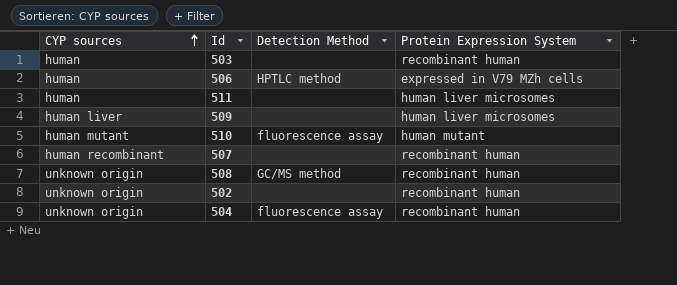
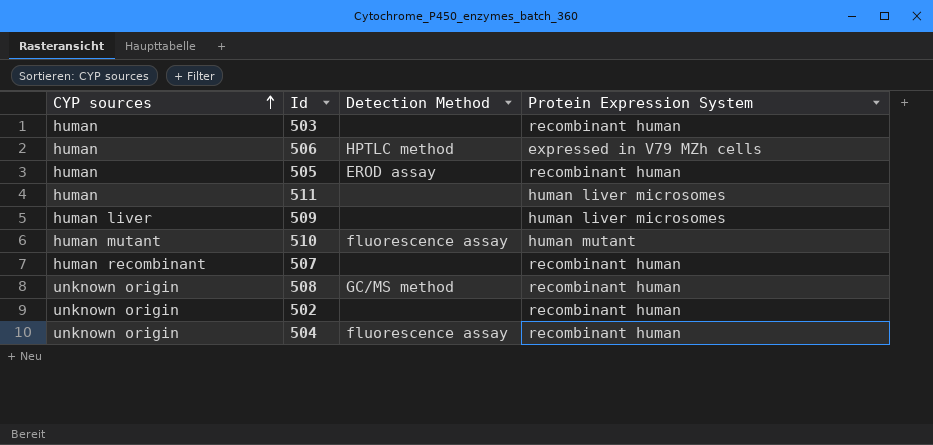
row 505: none -> human | EROD assay | recombinant human

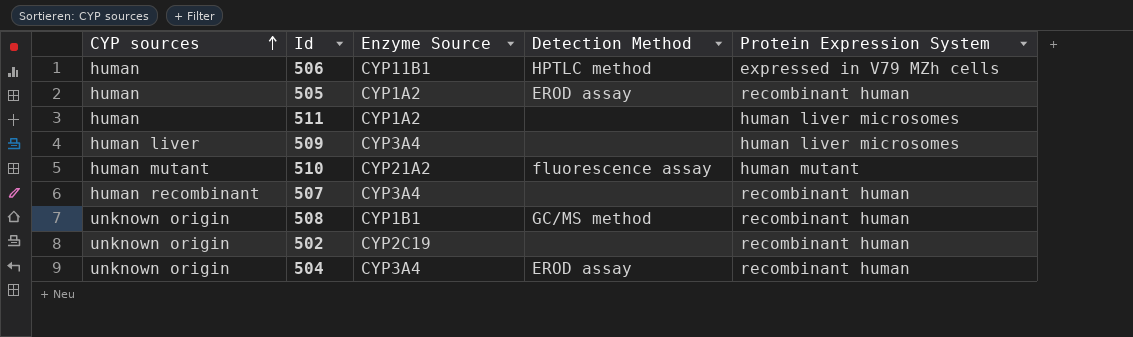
column Enzyme Source | position: none -> 3
row 503: human | none | recombinant human -> none
504 | Detection Method: fluorescence assay -> EROD assay

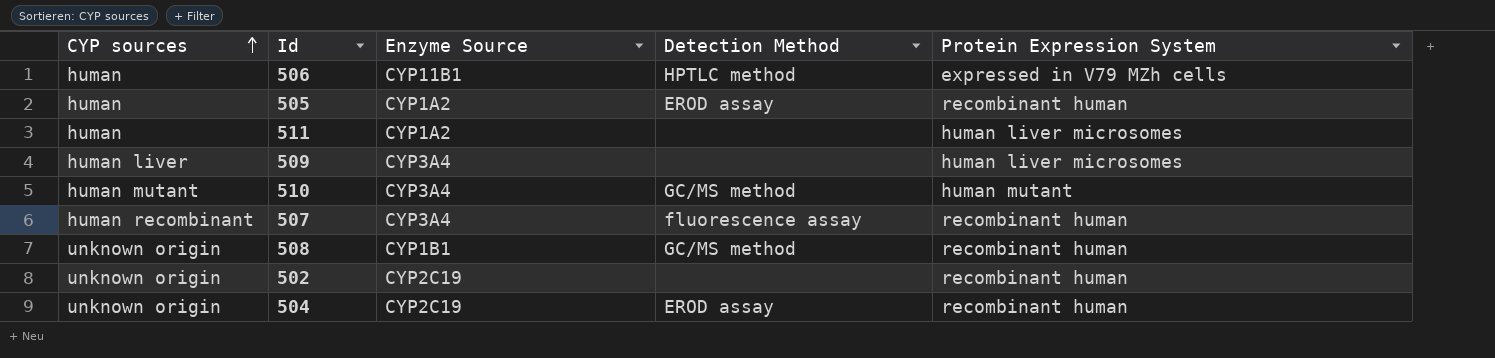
510 | Enzyme Source: CYP21A2 -> CYP3A4
510 | Detection Method: fluorescence assay -> GC/MS method
507 | Detection Method: none -> fluorescence assay
504 | Enzyme Source: CYP3A4 -> CYP2C19

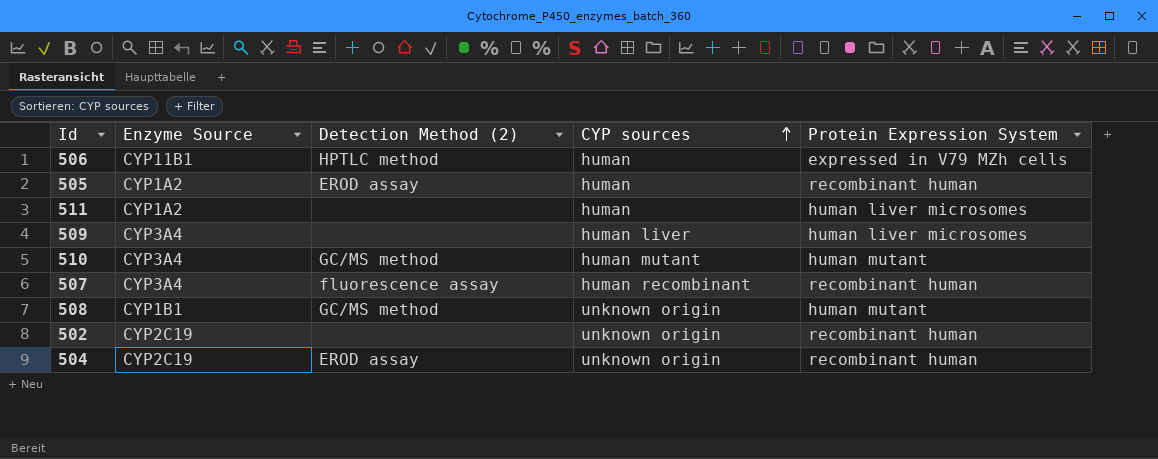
column name: Detection Method -> Detection Method (2)
column CYP sources | position: 1 -> 4
508 | Protein Expression System: recombinant human -> human mutant

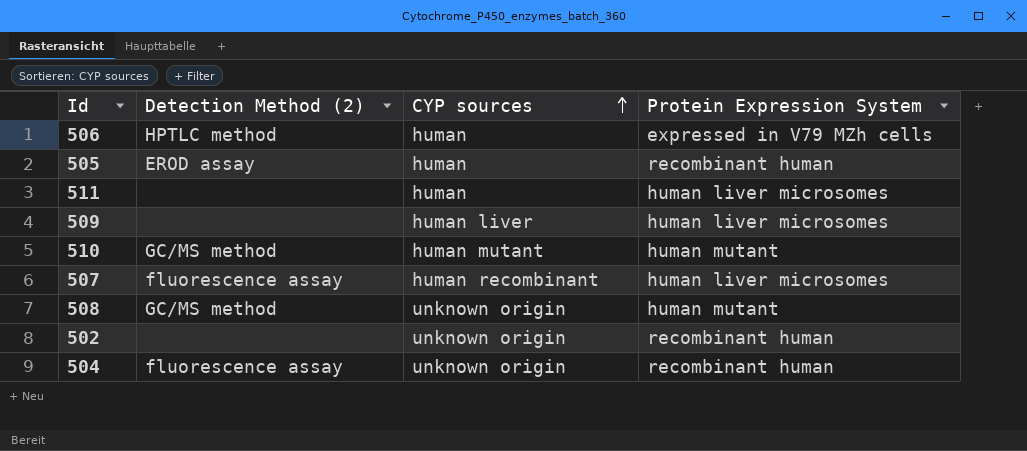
column Enzyme Source | position: 2 -> none
507 | Protein Expression System: recombinant human -> human liver microsomes
504 | Detection Method (2): EROD assay -> fluorescence assay

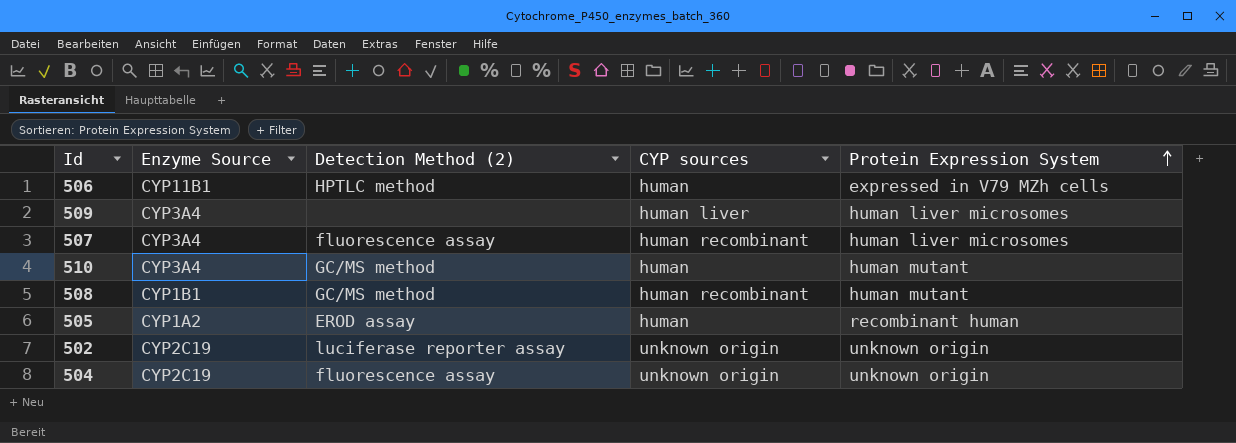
row order: CYP sources ascending -> Protein Expression System ascending
column Enzyme Source | position: none -> 2
row 511: none | human | human liver microsomes -> none
510 | CYP sources: human mutant -> human
508 | CYP sources: unknown origin -> human recombinant
502 | Detection Method (2): none -> luciferase reporter assay
502 | Protein Expression System: recombinant human -> unknown origin
504 | Protein Expression System: recombinant human -> unknown origin

